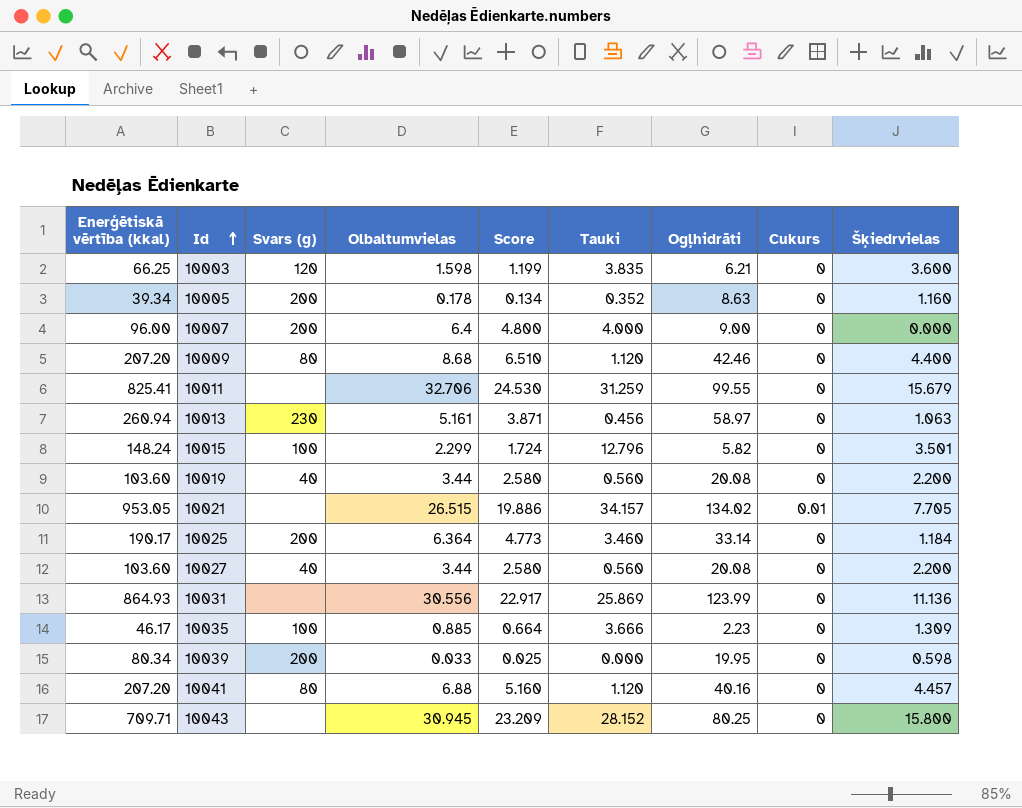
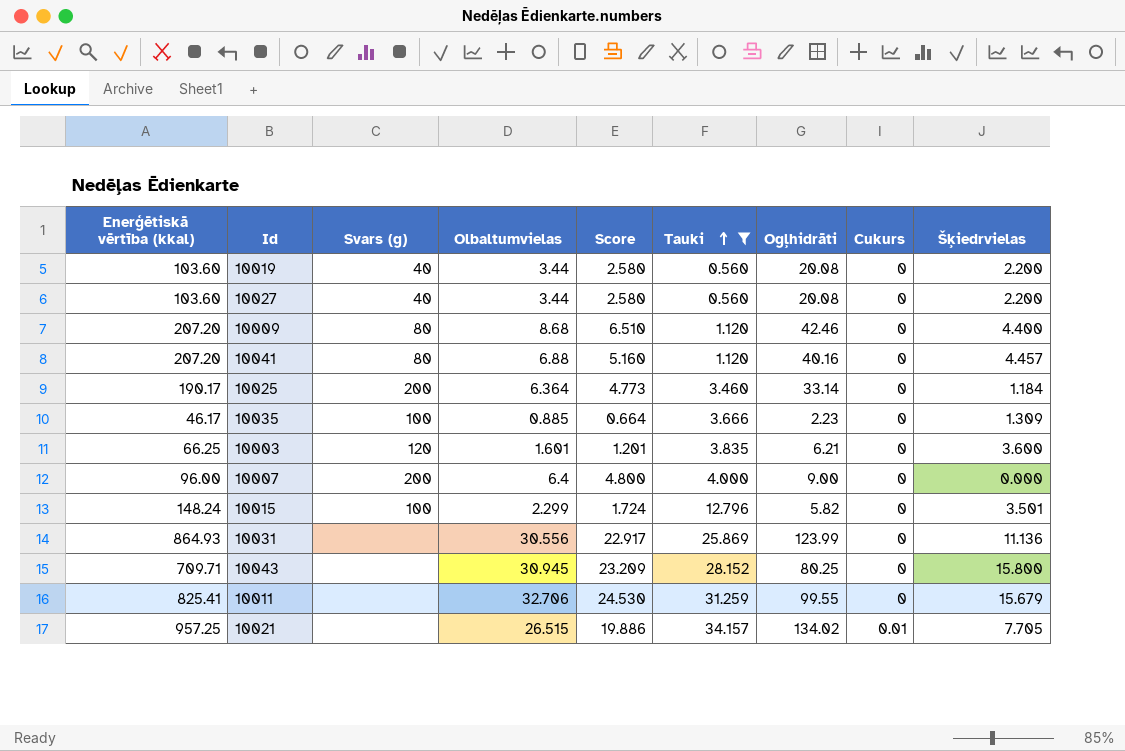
filter: none -> Tauki >= 0.560
row order: Id ascending -> Tauki ascending
10003 | Olbaltumvielas: 1.598 -> 1.601
10003 | Score: 1.199 -> 1.201
10021 | Enerģētiskā vērtība (kkal): 953.05 -> 957.25

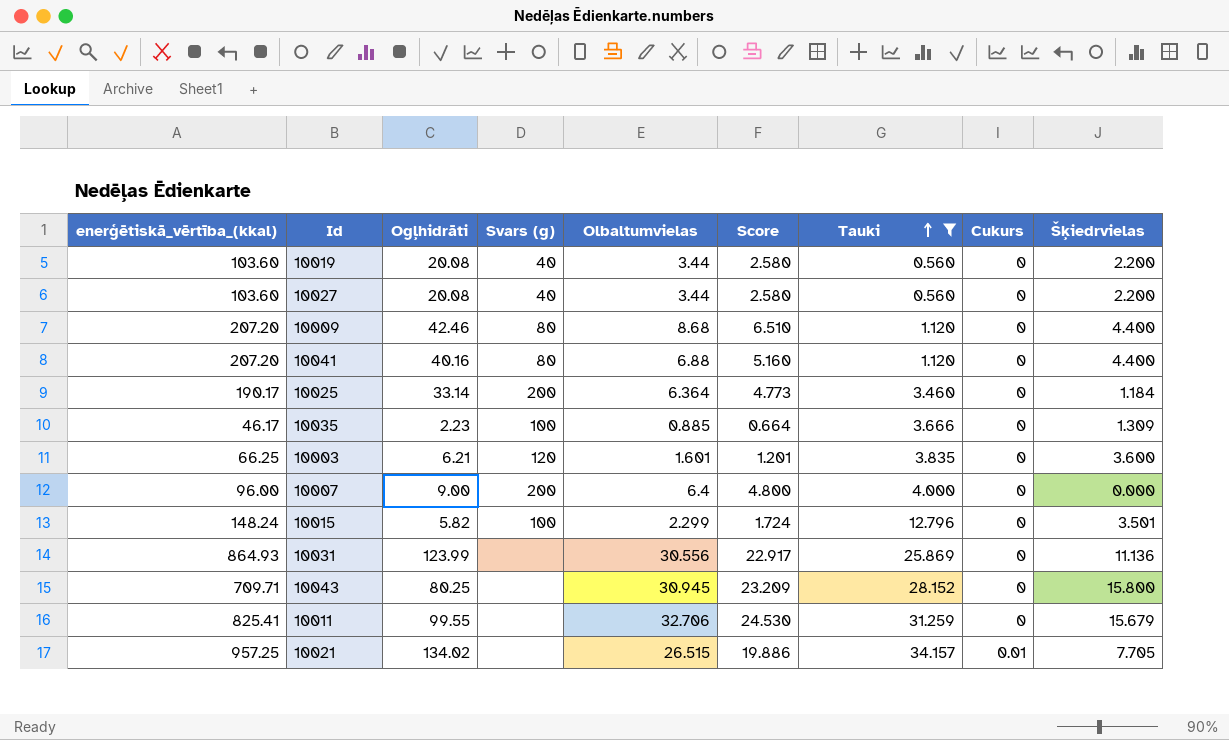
column name: Enerģētiskā vērtība (kkal) -> enerģētiskā_vērtība_(kkal)
column Ogļhidrāti | position: 7 -> 3
10041 | Šķiedrvielas: 4.457 -> 4.400

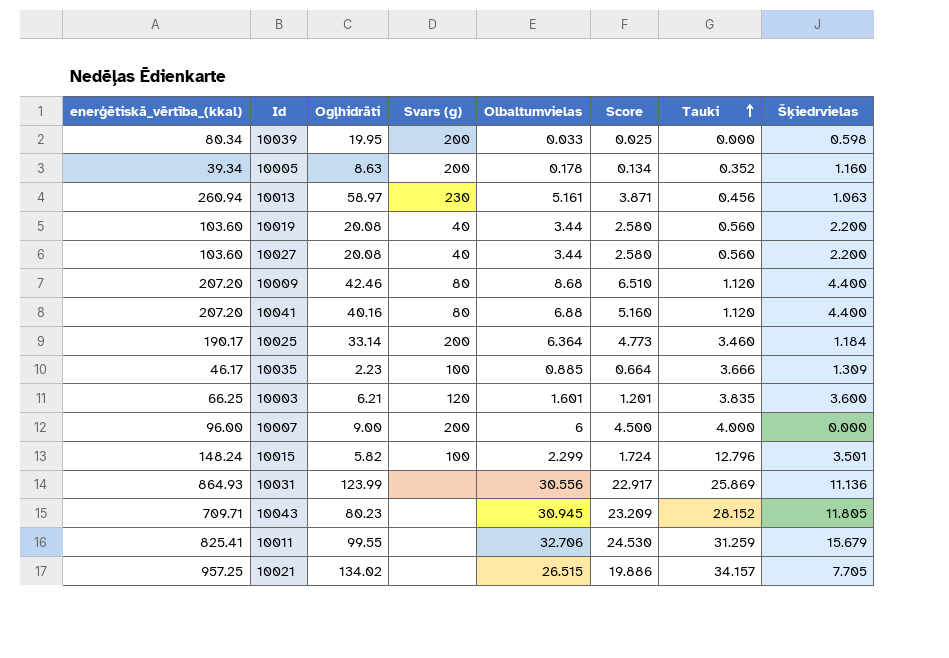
filter: Tauki >= 0.560 -> none
column Cukurs | position: 8 -> none
10007 | Olbaltumvielas: 6.4 -> 6
10007 | Score: 4.800 -> 4.500
10043 | Ogļhidrāti: 80.25 -> 80.23
10043 | Šķiedrvielas: 15.800 -> 11.805

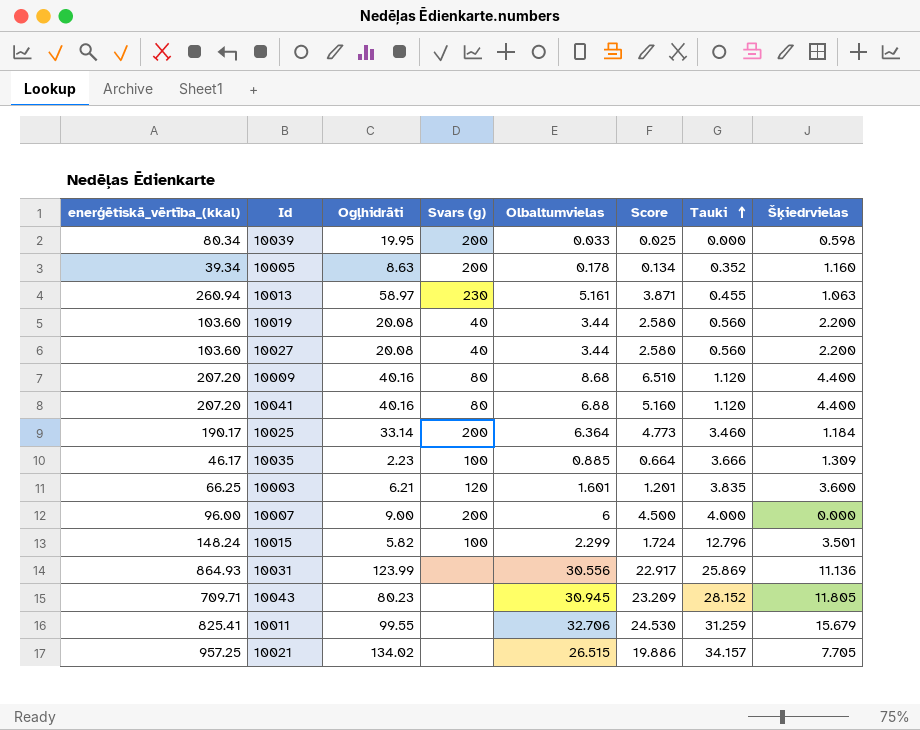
10013 | Tauki: 0.456 -> 0.455
10009 | Ogļhidrāti: 42.46 -> 40.16

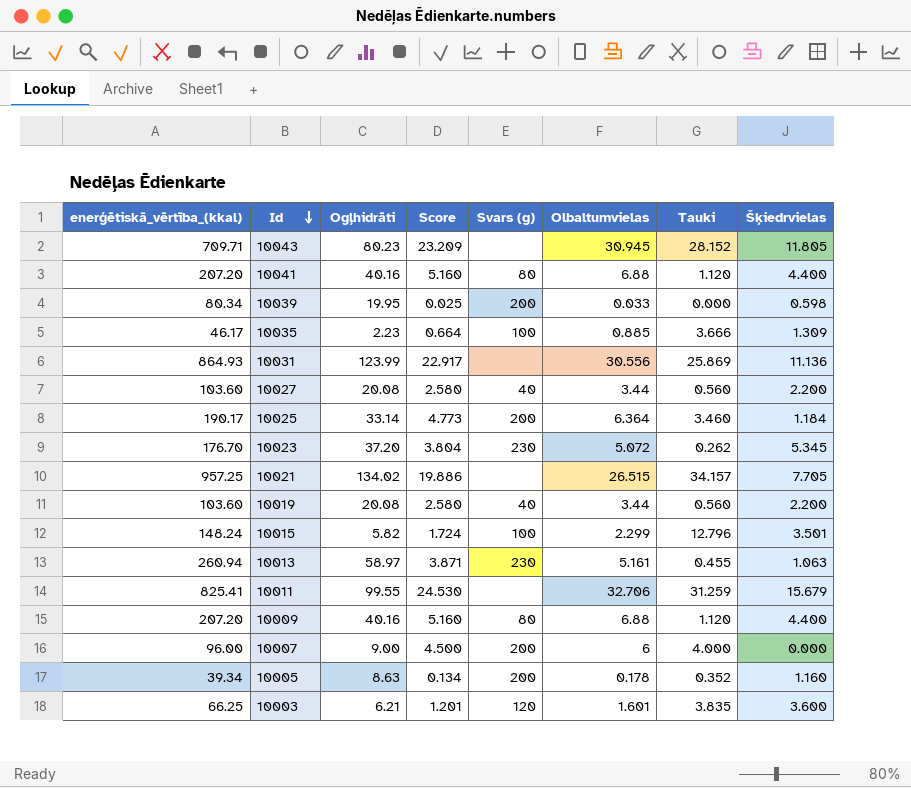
row order: Tauki ascending -> Id descending
column Score | position: 6 -> 4
row 10023: none -> 176.70 | 37.20 | 3.804 | 230 | 5.072 | 0.262 | 5.345
10009 | Score: 6.510 -> 5.160
10009 | Olbaltumvielas: 8.68 -> 6.88

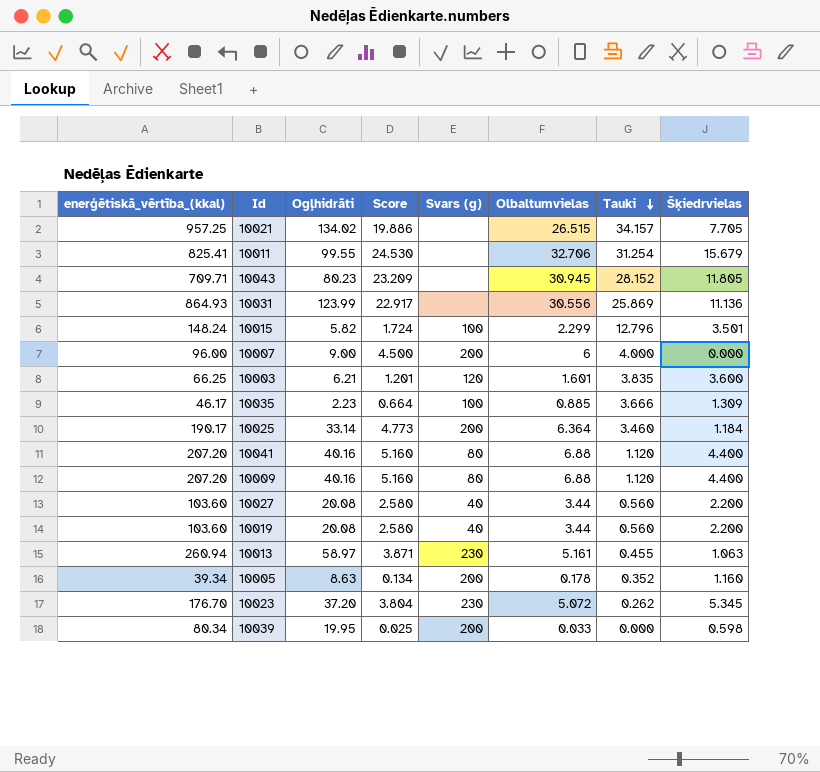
row order: Id descending -> Tauki descending
10011 | Tauki: 31.259 -> 31.254

